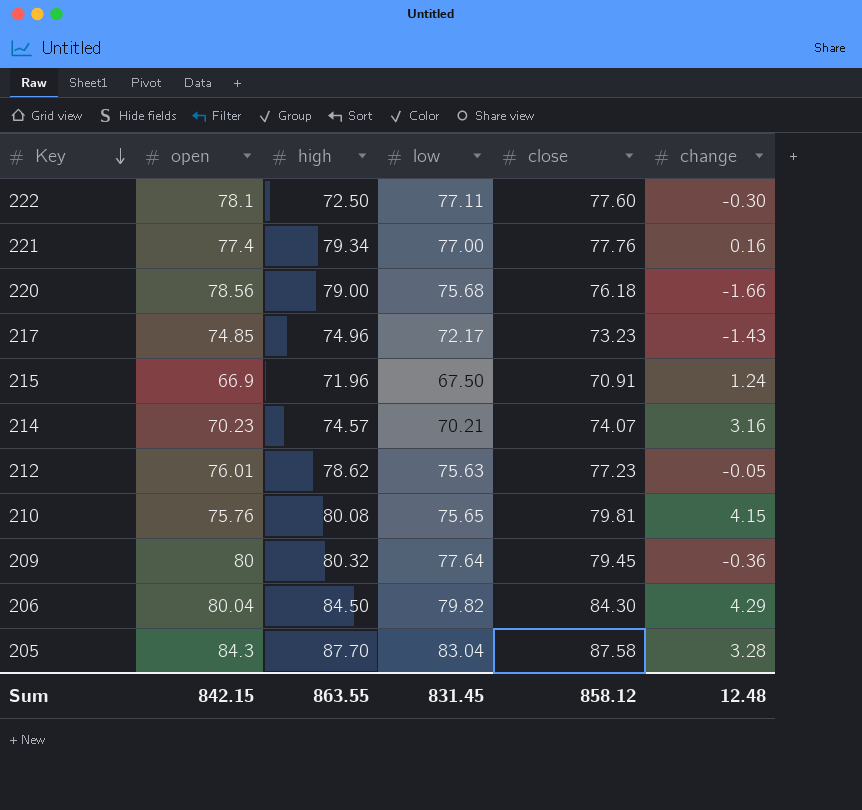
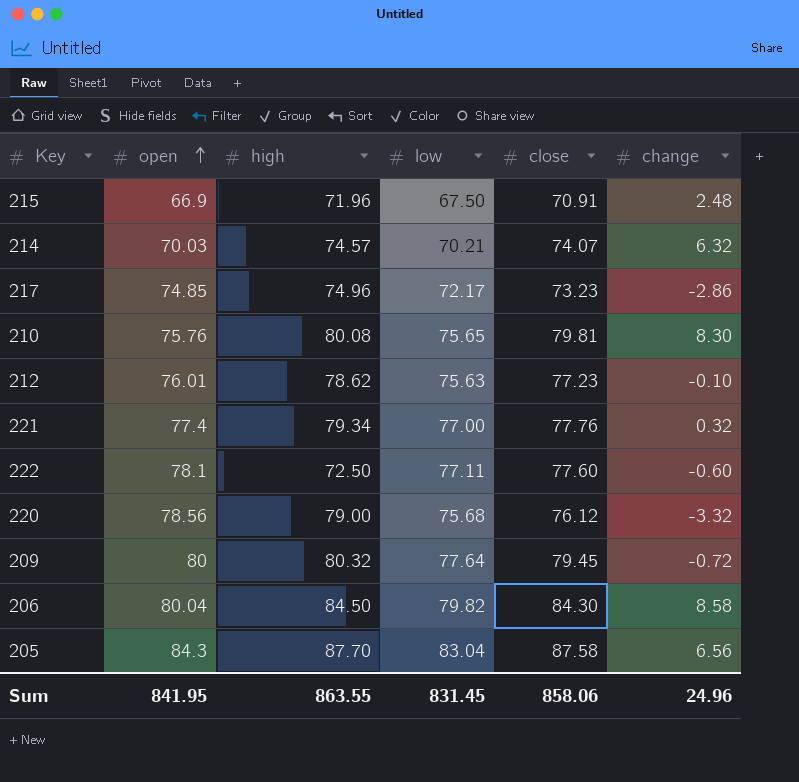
row order: Key descending -> open ascending
215 | change: 1.24 -> 2.48
214 | open: 70.23 -> 70.03
214 | change: 3.16 -> 6.32
217 | change: -1.43 -> -2.86
210 | change: 4.15 -> 8.30
212 | change: -0.05 -> -0.10
221 | change: 0.16 -> 0.32
222 | change: -0.30 -> -0.60
220 | close: 76.18 -> 76.12
220 | change: -1.66 -> -3.32
209 | change: -0.36 -> -0.72
206 | change: 4.29 -> 8.58
205 | change: 3.28 -> 6.56
Sum | open: 842.15 -> 841.95
Sum | close: 858.12 -> 858.06
Sum | change: 12.48 -> 24.96

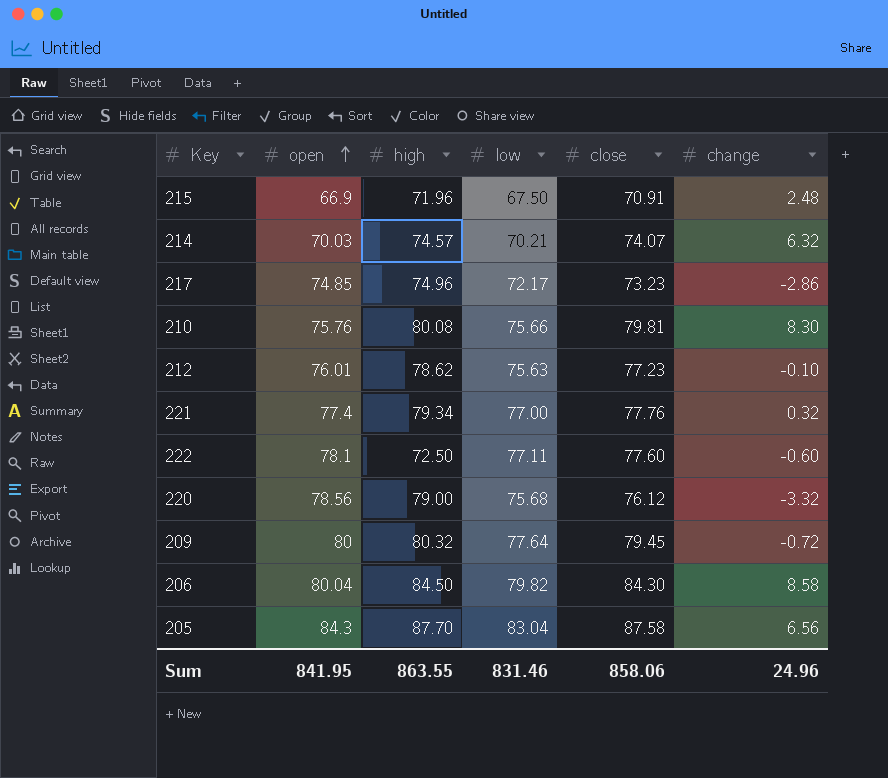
210 | low: 75.65 -> 75.66
Sum | low: 831.45 -> 831.46

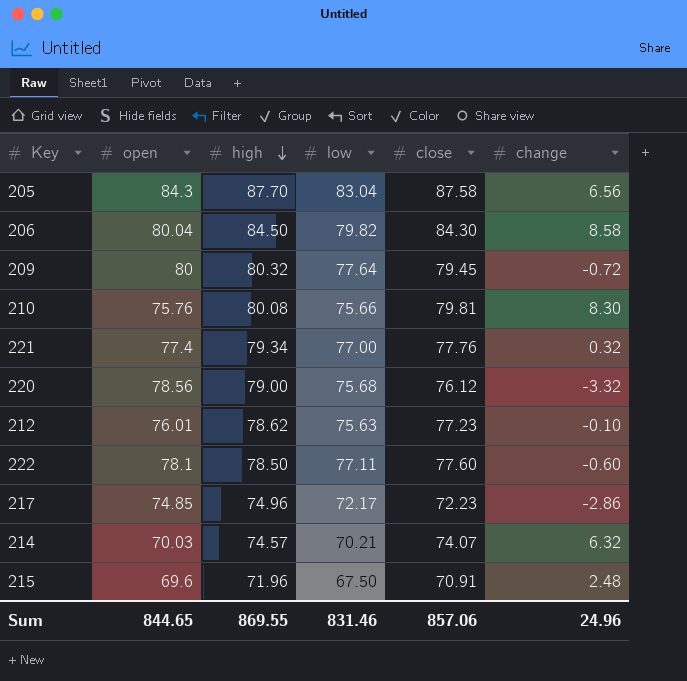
row order: open ascending -> high descending
222 | high: 72.50 -> 78.50
217 | close: 73.23 -> 72.23
215 | open: 66.9 -> 69.6
Sum | open: 841.95 -> 844.65
Sum | high: 863.55 -> 869.55
Sum | close: 858.06 -> 857.06

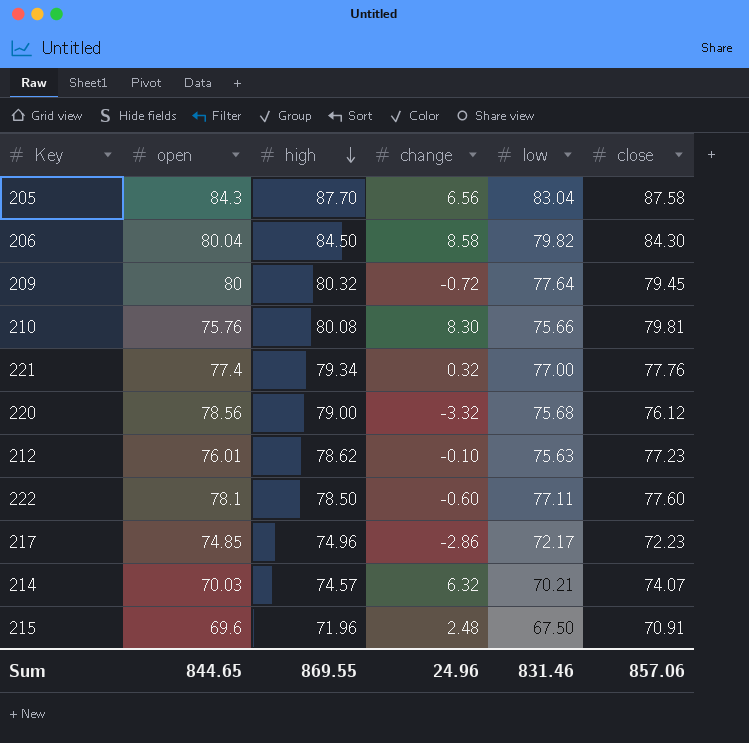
column change | position: 6 -> 4

